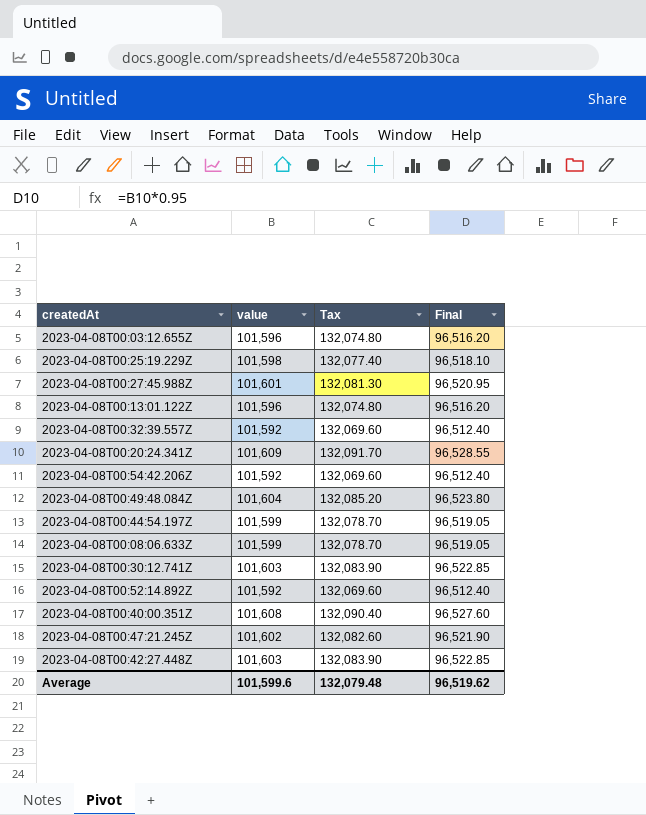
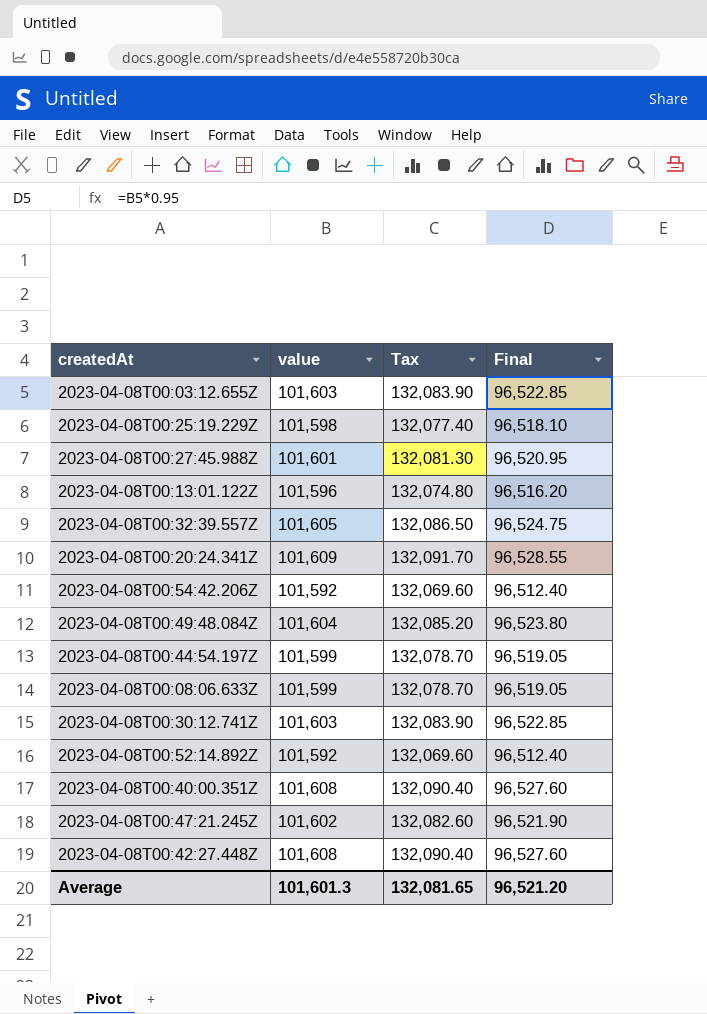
2023-04-08T00:03:12.655Z | value: 101,596 -> 101,603
2023-04-08T00:03:12.655Z | Tax: 132,074.80 -> 132,083.90
2023-04-08T00:03:12.655Z | Final: 96,516.20 -> 96,522.85
2023-04-08T00:32:39.557Z | value: 101,592 -> 101,605
2023-04-08T00:32:39.557Z | Tax: 132,069.60 -> 132,086.50
2023-04-08T00:32:39.557Z | Final: 96,512.40 -> 96,524.75
2023-04-08T00:42:27.448Z | value: 101,603 -> 101,608
2023-04-08T00:42:27.448Z | Tax: 132,083.90 -> 132,090.40
2023-04-08T00:42:27.448Z | Final: 96,522.85 -> 96,527.60
Average | value: 101,599.6 -> 101,601.3
Average | Tax: 132,079.48 -> 132,081.65
Average | Final: 96,519.62 -> 96,521.20

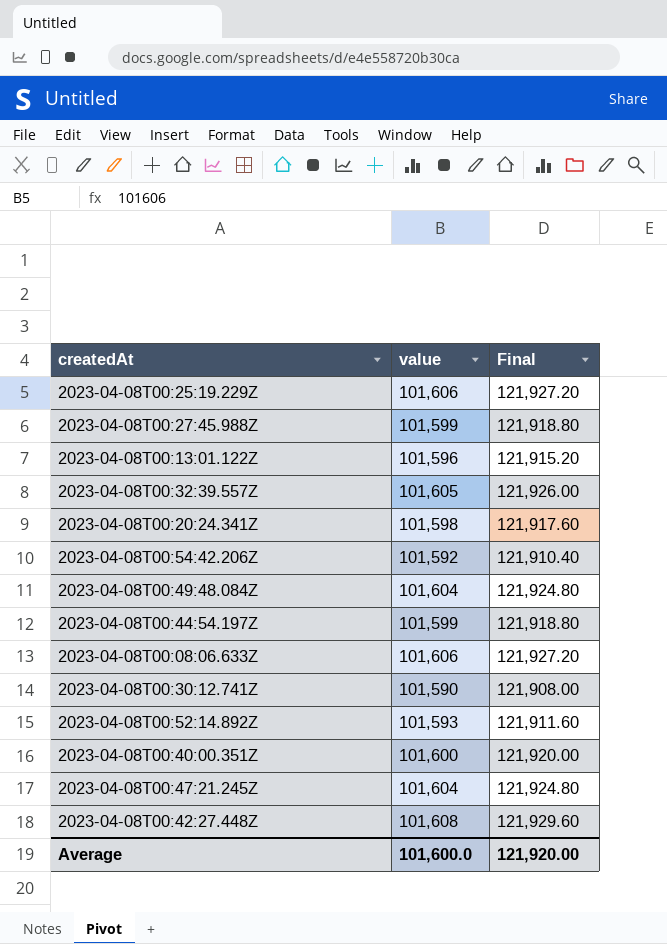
column Tax | formula: [value] * 1.3 -> none
column Final | formula: [value] * 0.95 -> [value] * 1.2
row 2023-04-08T00:03:12.655Z: 101,603 | 132,083.90 | 96,522.85 -> none
2023-04-08T00:25:19.229Z | value: 101,598 -> 101,606
2023-04-08T00:27:45.988Z | value: 101,601 -> 101,599
2023-04-08T00:20:24.341Z | value: 101,609 -> 101,598
2023-04-08T00:08:06.633Z | value: 101,599 -> 101,606
2023-04-08T00:30:12.741Z | value: 101,603 -> 101,590
2023-04-08T00:52:14.892Z | value: 101,592 -> 101,593
2023-04-08T00:40:00.351Z | value: 101,608 -> 101,600
2023-04-08T00:47:21.245Z | value: 101,602 -> 101,604
Average | value: 101,601.3 -> 101,600.0
Average | Final: 96,521.20 -> 121,920.00

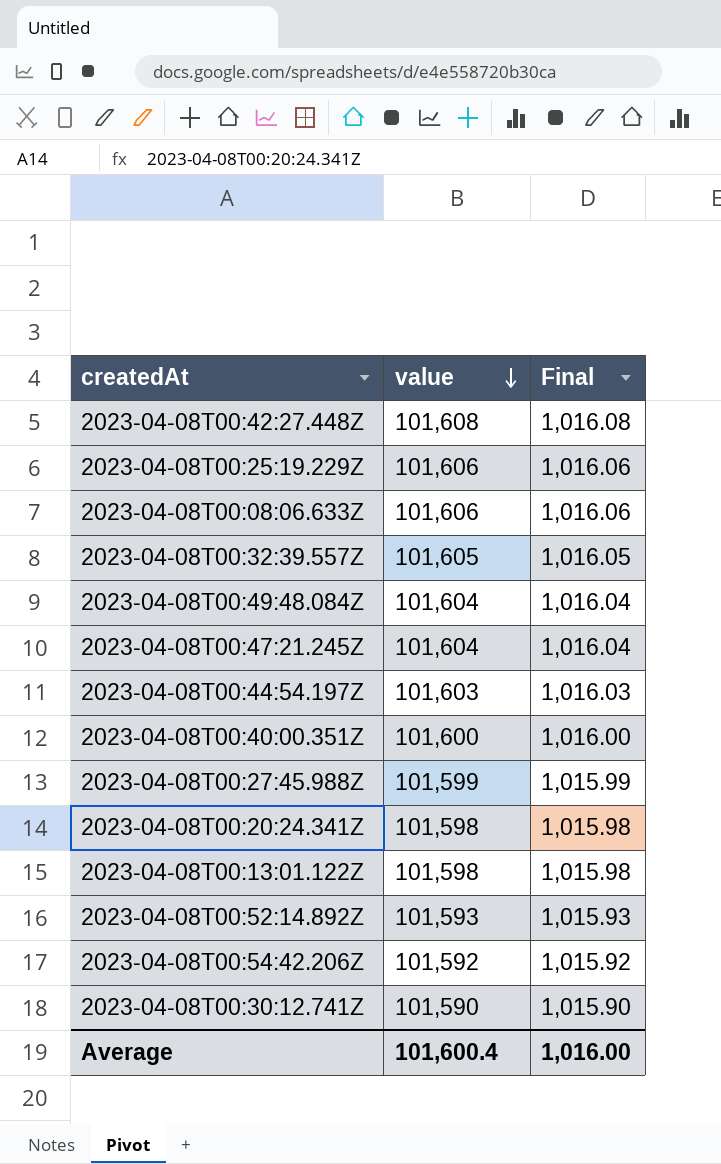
row order: none -> value descending
column Final | formula: [value] * 1.2 -> [value] * 0.01
2023-04-08T00:44:54.197Z | value: 101,599 -> 101,603
2023-04-08T00:13:01.122Z | value: 101,596 -> 101,598
Average | value: 101,600.0 -> 101,600.4
Average | Final: 121,920.00 -> 1,016.00

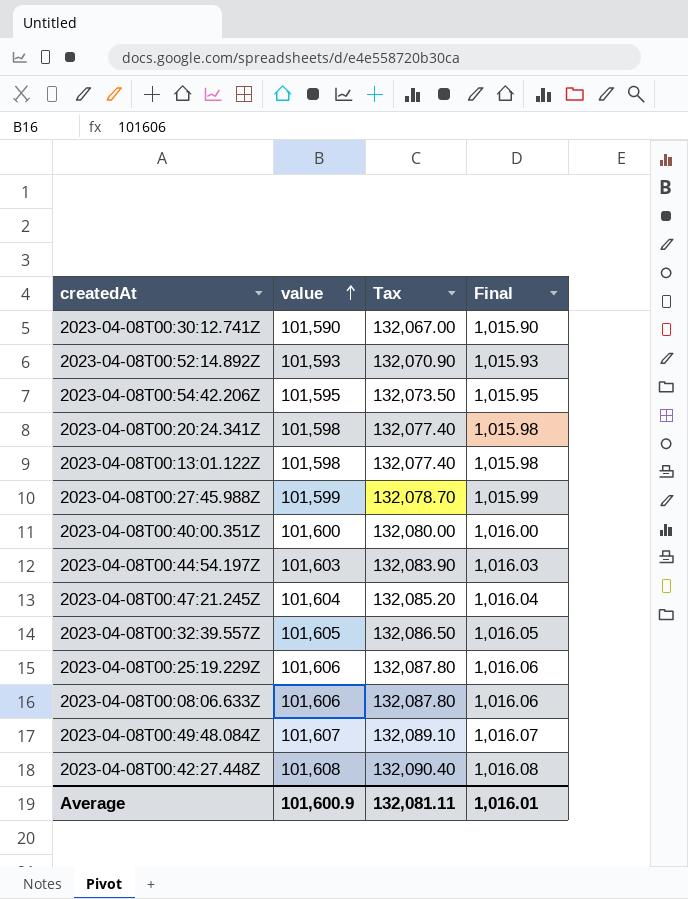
row order: value descending -> value ascending
column Tax | formula: none -> [value] * 1.3
2023-04-08T00:54:42.206Z | value: 101,592 -> 101,595
2023-04-08T00:54:42.206Z | Final: 1,015.92 -> 1,015.95
2023-04-08T00:49:48.084Z | value: 101,604 -> 101,607
2023-04-08T00:49:48.084Z | Final: 1,016.04 -> 1,016.07
Average | value: 101,600.4 -> 101,600.9
Average | Final: 1,016.00 -> 1,016.01

